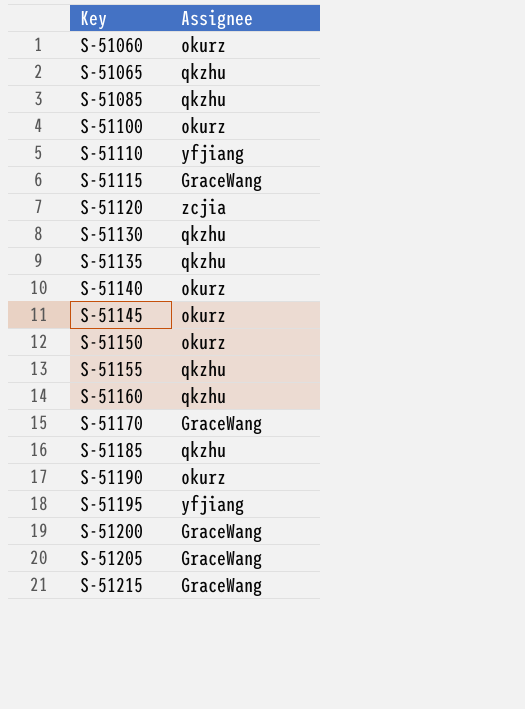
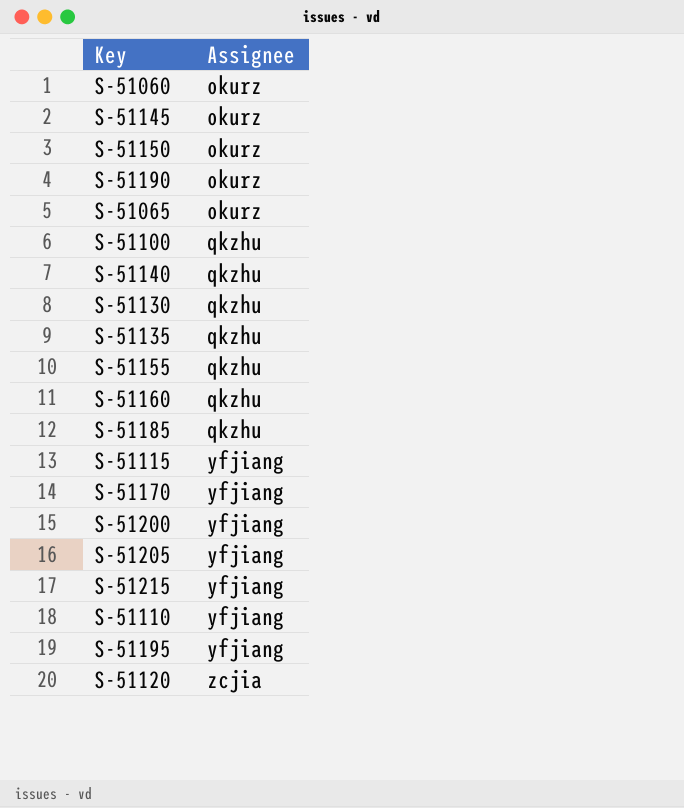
row order: Key ascending -> Assignee ascending
row S-51085: qkzhu -> none
S-51065 | Assignee: qkzhu -> okurz
S-51100 | Assignee: okurz -> qkzhu
S-51140 | Assignee: okurz -> qkzhu
S-51115 | Assignee: GraceWang -> yfjiang
S-51170 | Assignee: GraceWang -> yfjiang
S-51200 | Assignee: GraceWang -> yfjiang
S-51205 | Assignee: GraceWang -> yfjiang
S-51215 | Assignee: GraceWang -> yfjiang

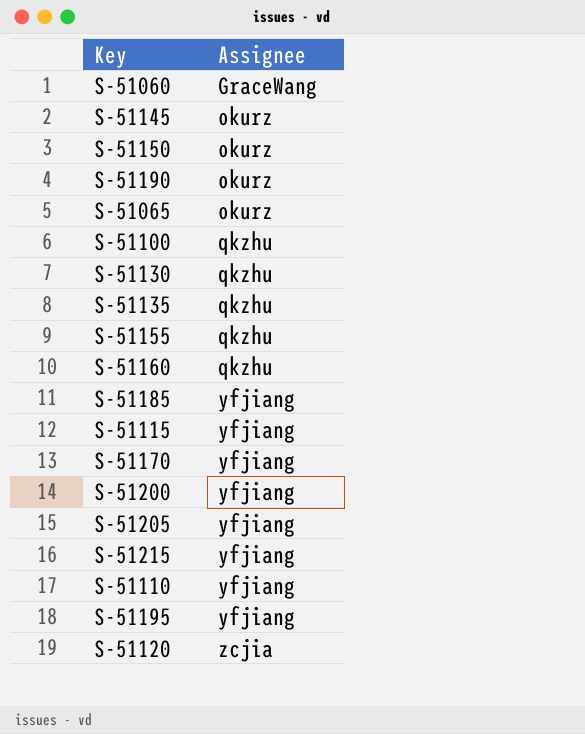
row S-51140: qkzhu -> none
S-51060 | Assignee: okurz -> GraceWang
S-51185 | Assignee: qkzhu -> yfjiang

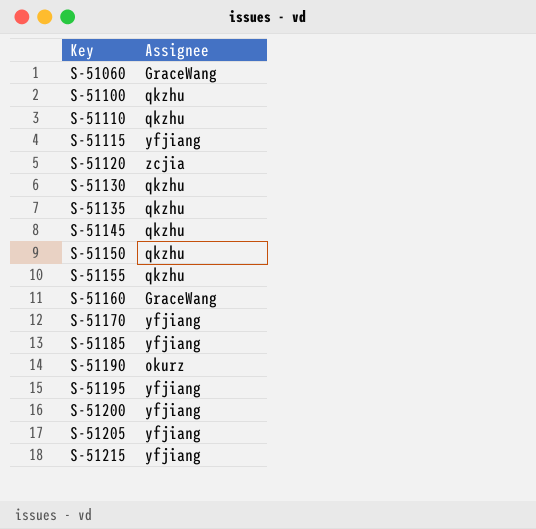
row order: Assignee ascending -> Key ascending
row S-51065: okurz -> none
S-51110 | Assignee: yfjiang -> qkzhu
S-51145 | Assignee: okurz -> qkzhu
S-51150 | Assignee: okurz -> qkzhu
S-51160 | Assignee: qkzhu -> GraceWang

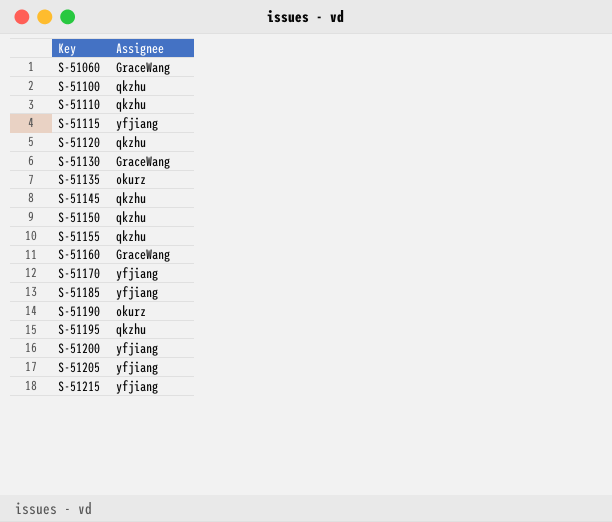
S-51120 | Assignee: zcjia -> qkzhu
S-51130 | Assignee: qkzhu -> GraceWang
S-51135 | Assignee: qkzhu -> okurz
S-51195 | Assignee: yfjiang -> qkzhu

